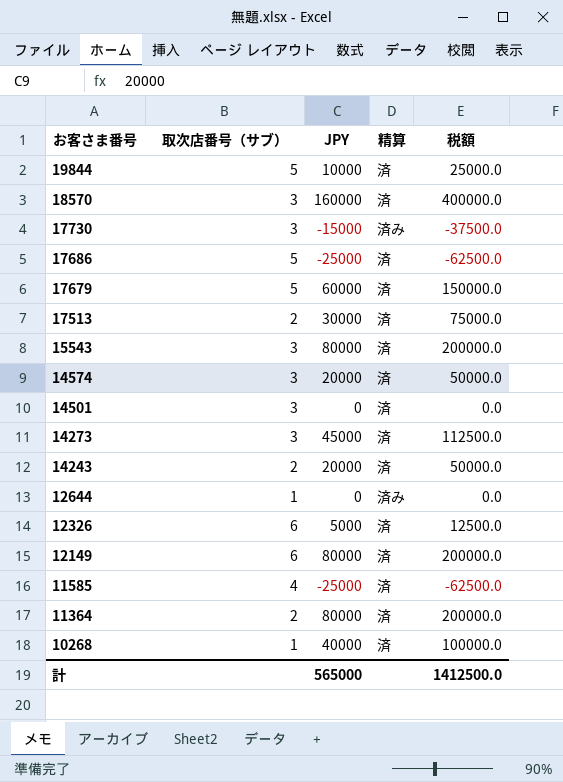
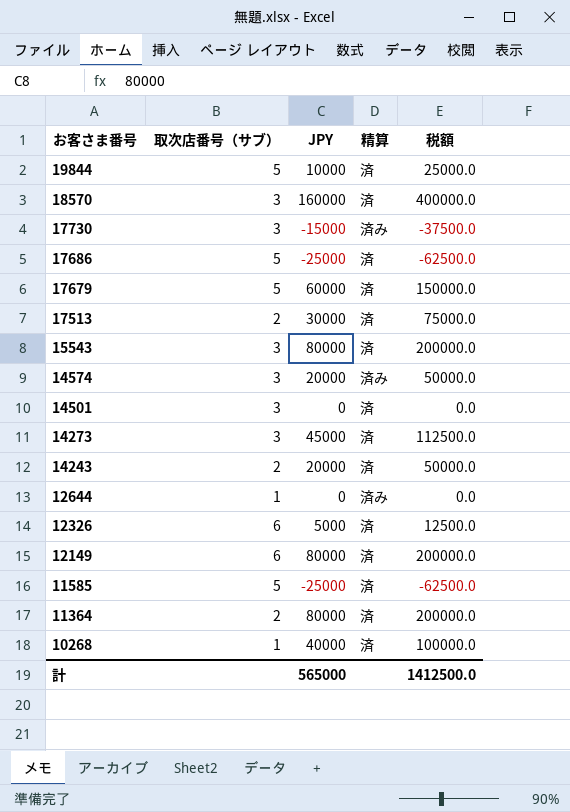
14574 | 精算: 済 -> 済み
11585 | 取次店番号（サブ）: 4 -> 5

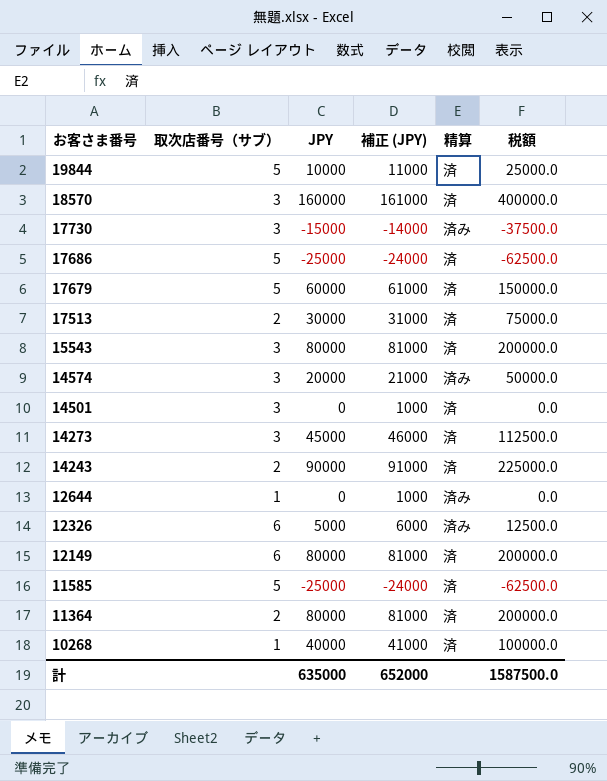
column 補正 (JPY) | formula: none -> [JPY] + 1000
14243 | JPY: 20000 -> 90000
14243 | 税額: 50000.0 -> 225000.0
12326 | 精算: 済 -> 済み
計 | JPY: 565000 -> 635000
計 | 税額: 1412500.0 -> 1587500.0

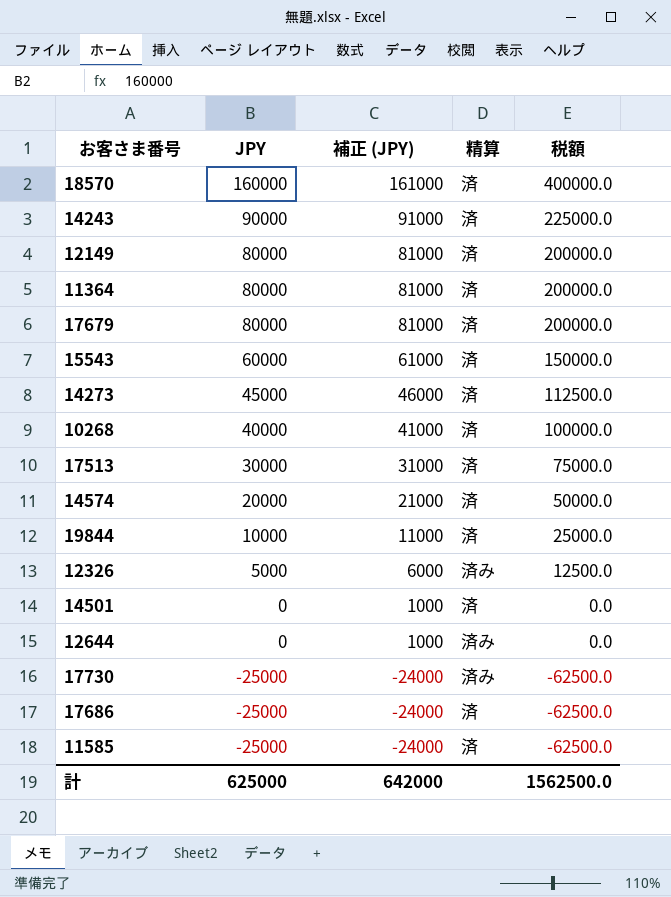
row order: お客さま番号 descending -> JPY descending
column 取次店番号（サブ） | position: 2 -> none
17679 | JPY: 60000 -> 80000
17679 | 補正 (JPY): 61000 -> 81000
17679 | 税額: 150000.0 -> 200000.0
15543 | JPY: 80000 -> 60000
15543 | 補正 (JPY): 81000 -> 61000
15543 | 税額: 200000.0 -> 150000.0
14574 | 精算: 済み -> 済
17730 | JPY: -15000 -> -25000
17730 | 補正 (JPY): -14000 -> -24000
17730 | 税額: -37500.0 -> -62500.0
計 | JPY: 635000 -> 625000
計 | 補正 (JPY): 652000 -> 642000
計 | 税額: 1587500.0 -> 1562500.0

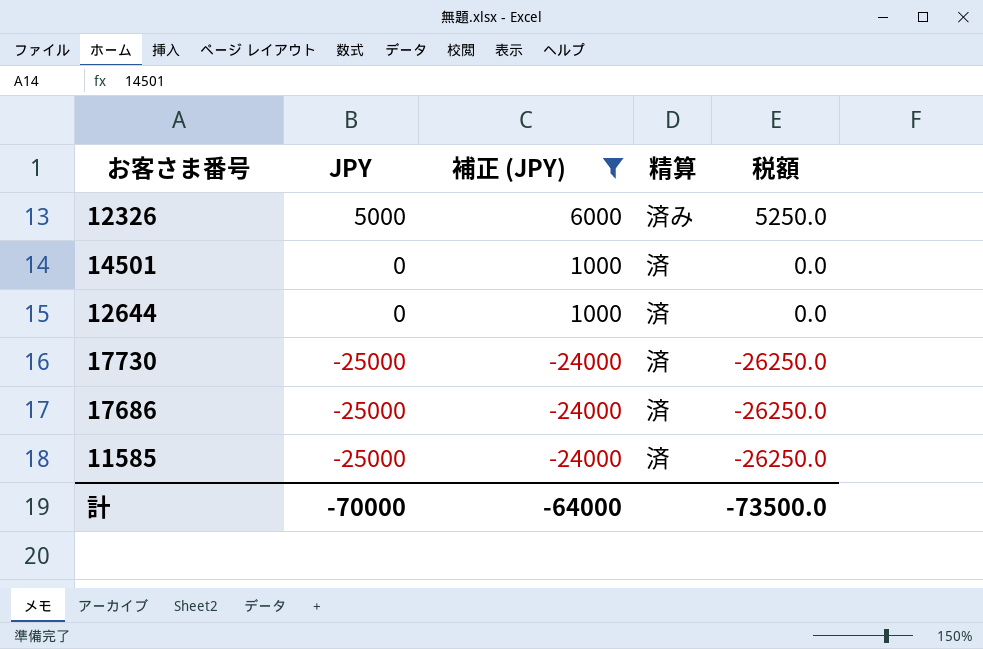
filter: none -> 補正 (JPY) <= 6000
column 税額 | formula: [JPY] * 2.5 -> [JPY] * 1.05
12644 | 精算: 済み -> 済
17730 | 精算: 済み -> 済
計 | JPY: 625000 -> -70000
計 | 補正 (JPY): 642000 -> -64000
計 | 税額: 1562500.0 -> -73500.0

